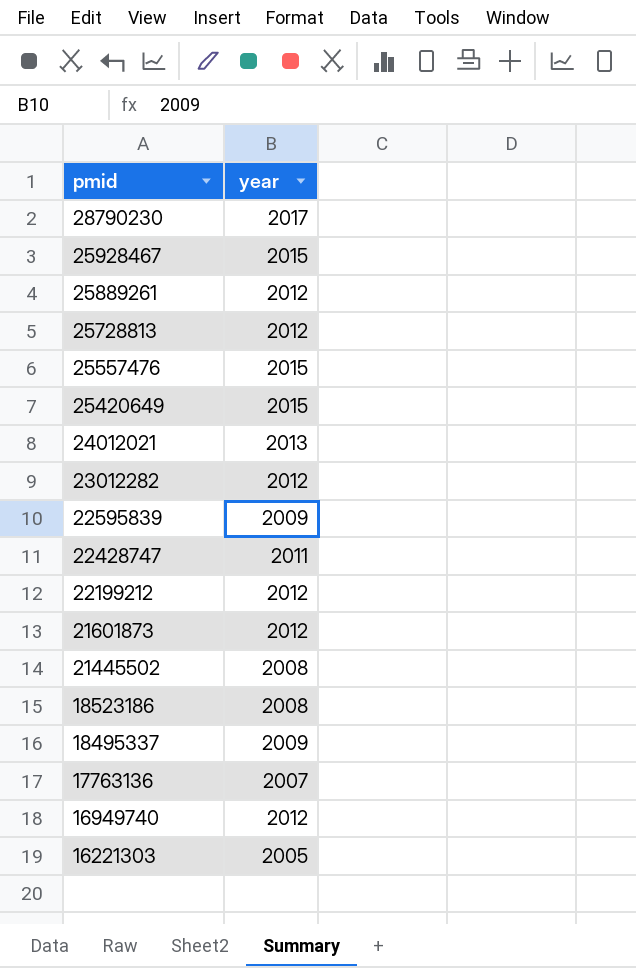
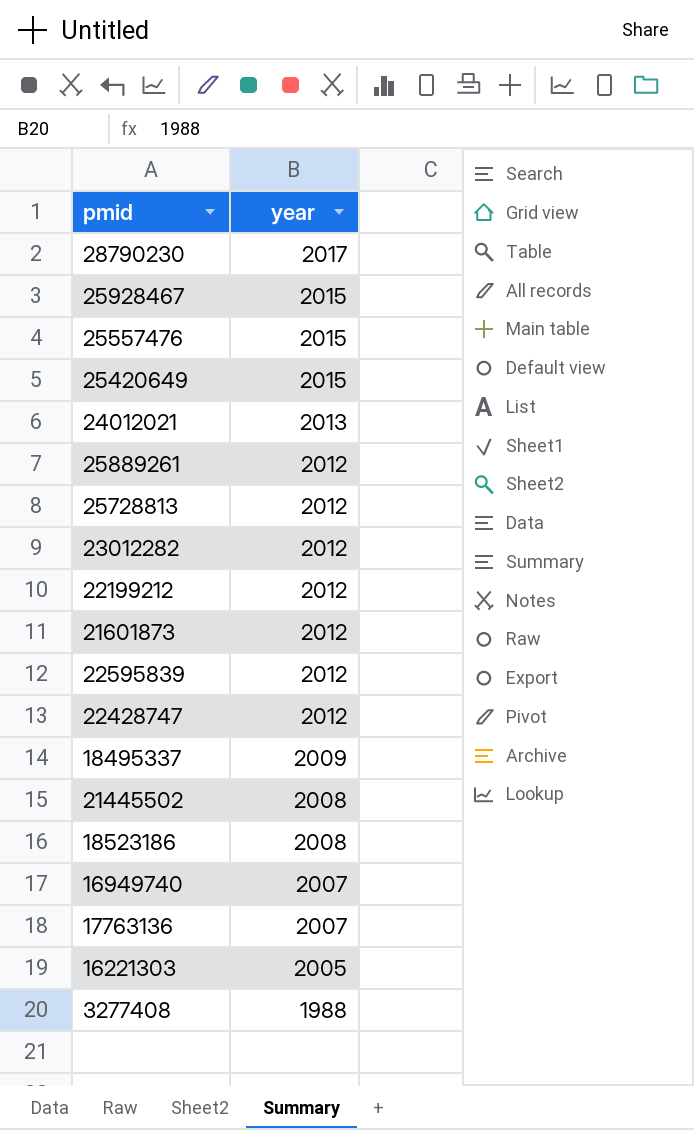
row order: pmid descending -> year descending
22595839 | year: 2009 -> 2012
22428747 | year: 2011 -> 2012
16949740 | year: 2012 -> 2007
row 3277408: none -> 1988

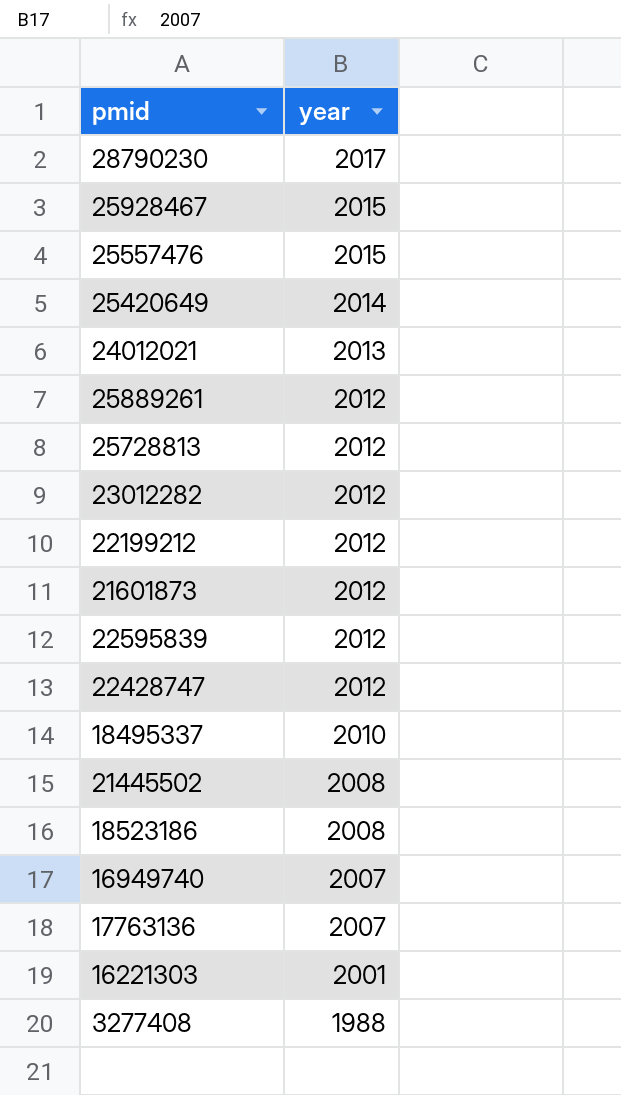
25420649 | year: 2015 -> 2014
18495337 | year: 2009 -> 2010
16221303 | year: 2005 -> 2001

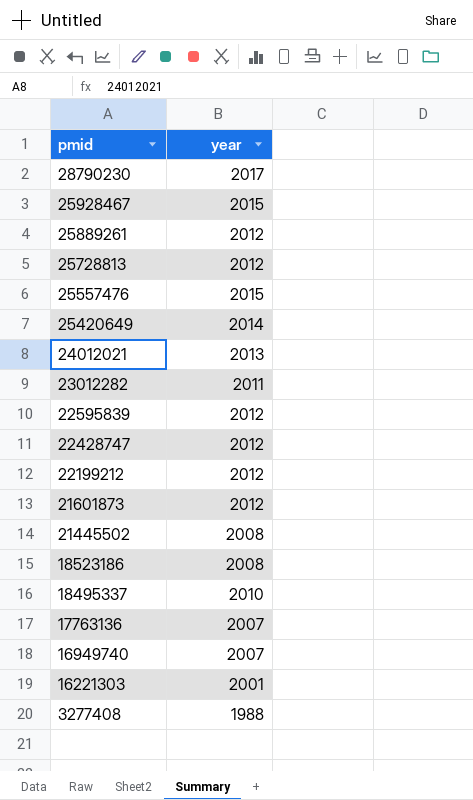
row order: year descending -> pmid descending
23012282 | year: 2012 -> 2011

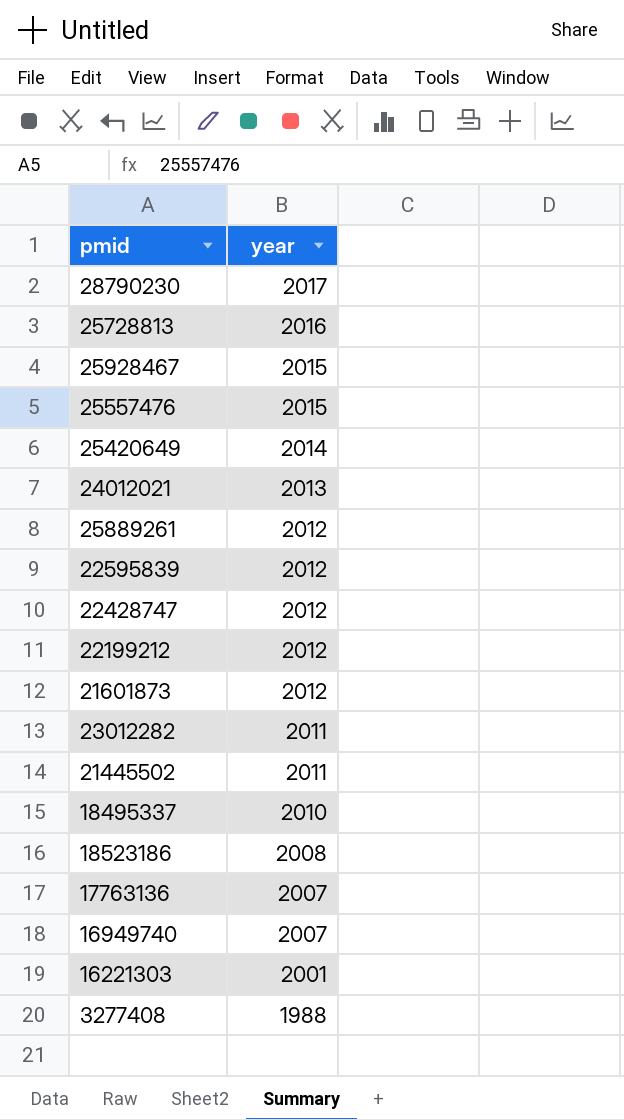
row order: pmid descending -> year descending
25728813 | year: 2012 -> 2016
21445502 | year: 2008 -> 2011

